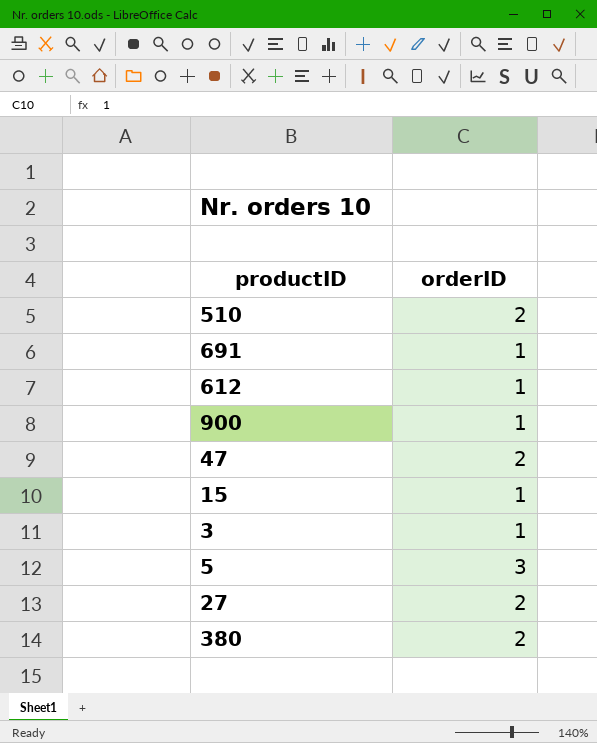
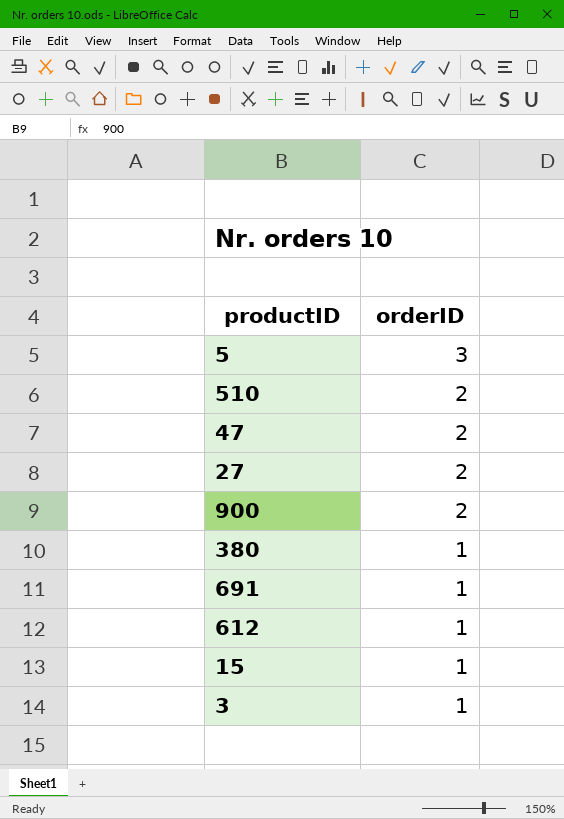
row order: none -> orderID descending
900 | orderID: 1 -> 2
380 | orderID: 2 -> 1

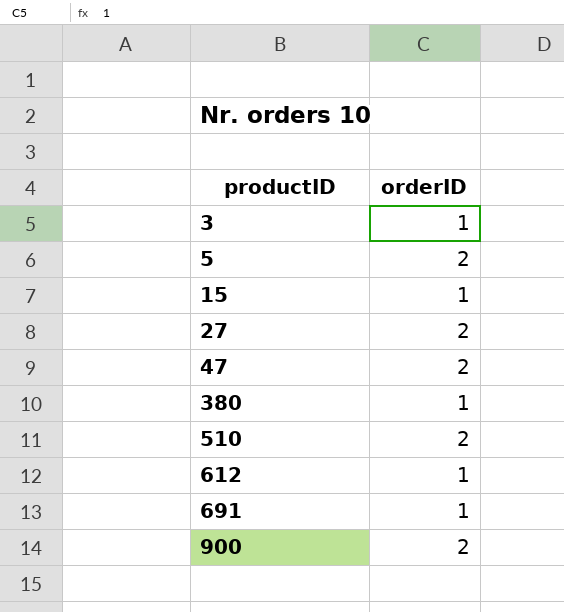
row order: orderID descending -> productID ascending
5 | orderID: 3 -> 2

